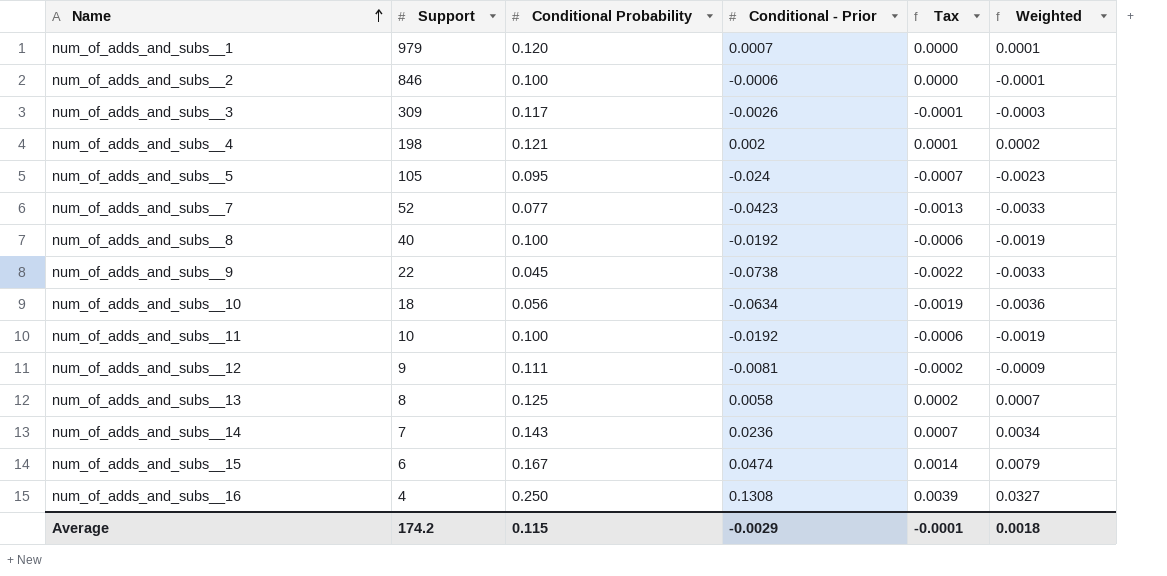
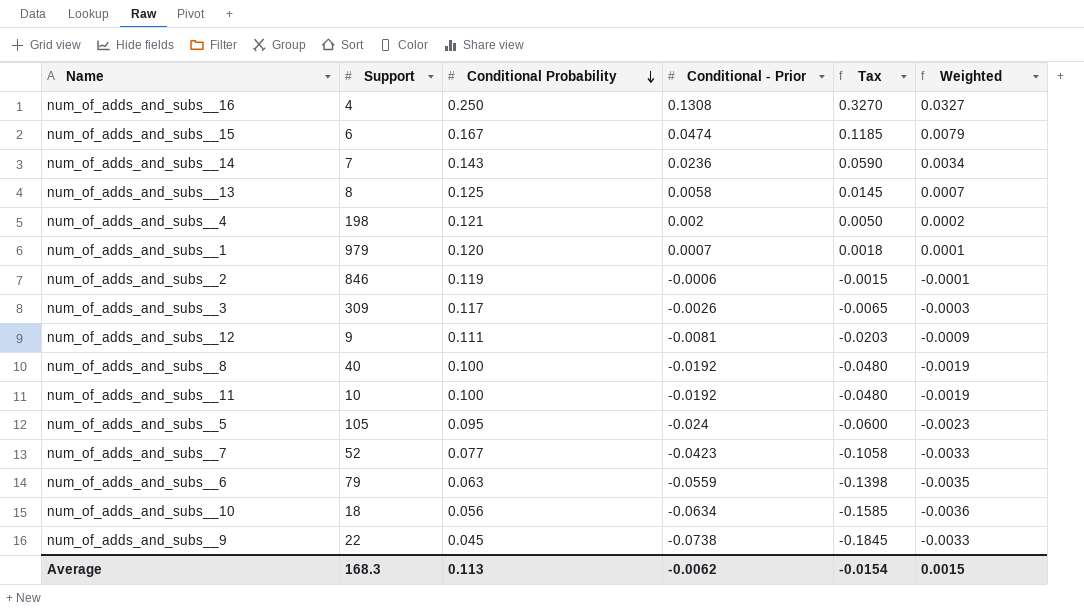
row order: Name ascending -> Conditional Probability descending
column Tax | formula: [Conditional - Prior] * 0.03 -> [Conditional - Prior] * 2.5
num_of_adds_and_subs__2 | Conditional Probability: 0.100 -> 0.119
row num_of_adds_and_subs__6: none -> 79 | 0.063 | -0.0559 | -0.1398 | -0.0035
Average | Support: 174.2 -> 168.3
Average | Conditional Probability: 0.115 -> 0.113
Average | Conditional - Prior: -0.0029 -> -0.0062
Average | Tax: -0.0001 -> -0.0154
Average | Weighted: 0.0018 -> 0.0015

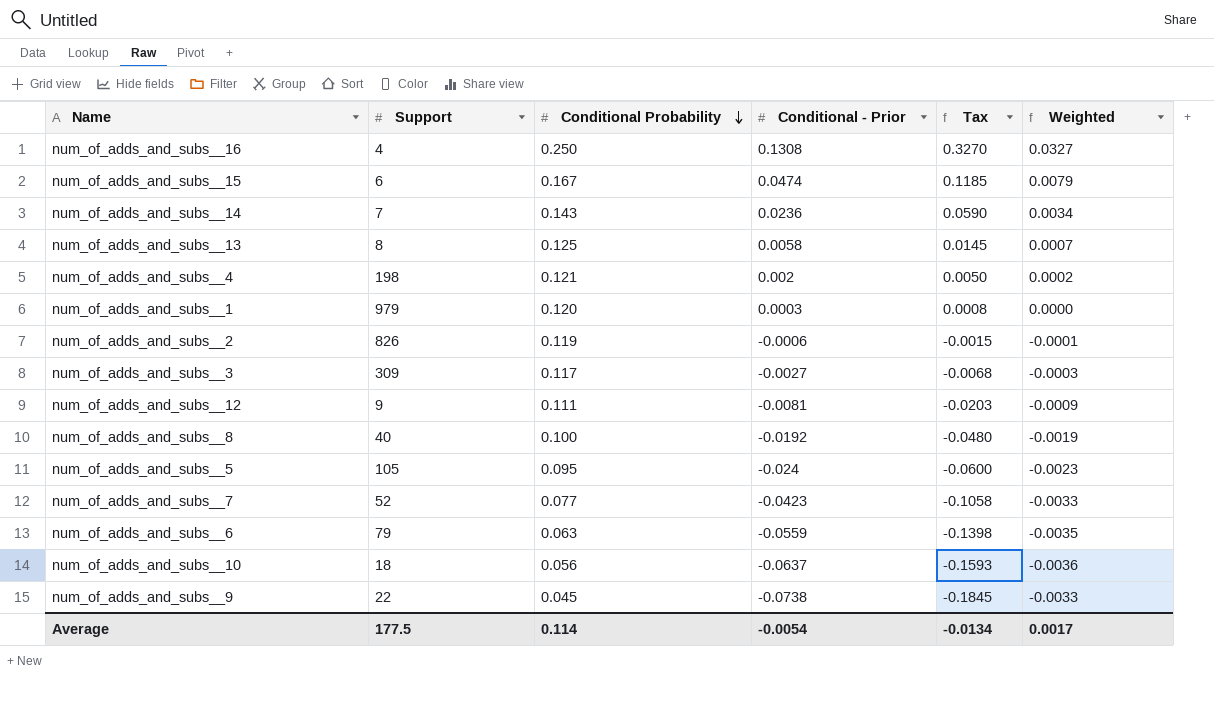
row num_of_adds_and_subs__11: 10 | 0.100 | -0.0192 | -0.0480 | -0.0019 -> none
num_of_adds_and_subs__1 | Conditional - Prior: 0.0007 -> 0.0003
num_of_adds_and_subs__1 | Tax: 0.0018 -> 0.0008
num_of_adds_and_subs__1 | Weighted: 0.0001 -> 0.0000
num_of_adds_and_subs__2 | Support: 846 -> 826
num_of_adds_and_subs__3 | Conditional - Prior: -0.0026 -> -0.0027
num_of_adds_and_subs__3 | Tax: -0.0065 -> -0.0068
num_of_adds_and_subs__10 | Conditional - Prior: -0.0634 -> -0.0637
num_of_adds_and_subs__10 | Tax: -0.1585 -> -0.1593
Average | Support: 168.3 -> 177.5
Average | Conditional Probability: 0.113 -> 0.114
Average | Conditional - Prior: -0.0062 -> -0.0054
Average | Tax: -0.0154 -> -0.0134
Average | Weighted: 0.0015 -> 0.0017

